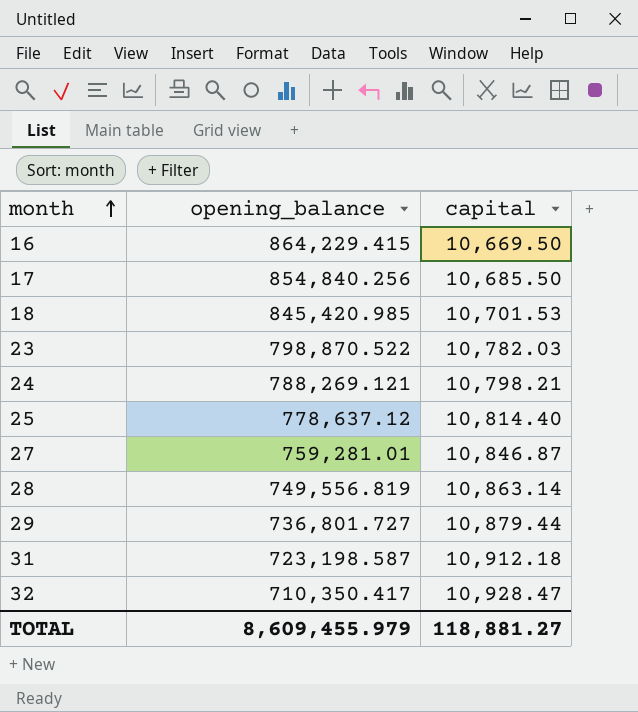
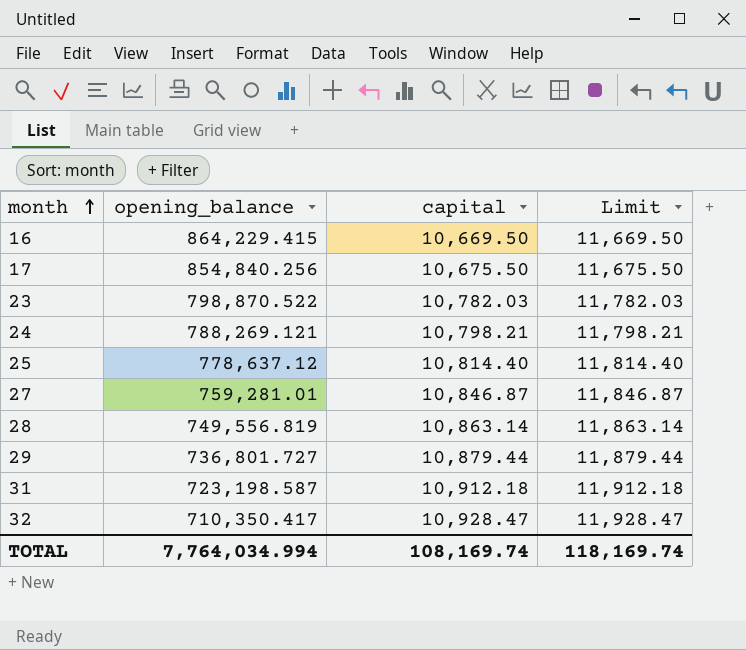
column Limit | formula: none -> [capital] + 1000
row 18: 845,420.985 | 10,701.53 -> none
17 | capital: 10,685.50 -> 10,675.50
TOTAL | opening_balance: 8,609,455.979 -> 7,764,034.994
TOTAL | capital: 118,881.27 -> 108,169.74

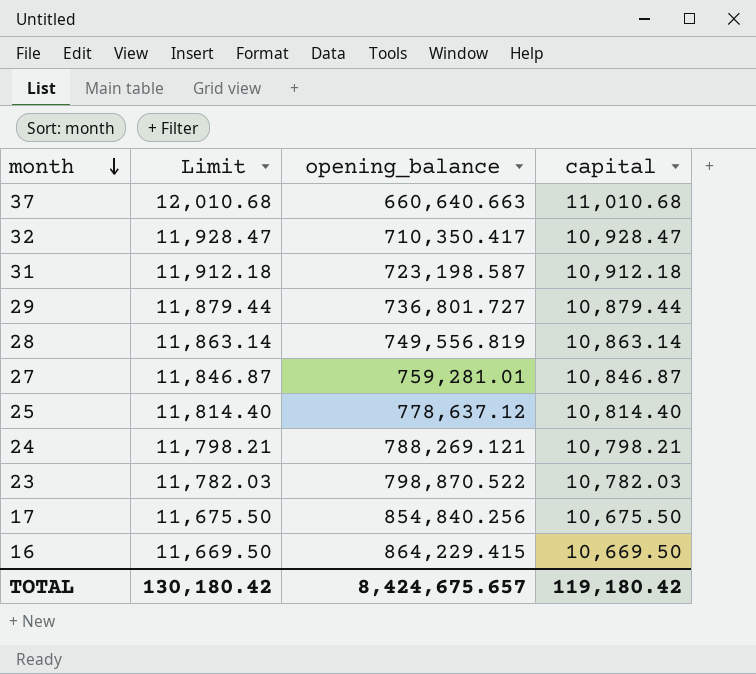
row order: month ascending -> month descending
column Limit | position: 4 -> 2
row 37: none -> 12,010.68 | 660,640.663 | 11,010.68
TOTAL | Limit: 118,169.74 -> 130,180.42
TOTAL | opening_balance: 7,764,034.994 -> 8,424,675.657
TOTAL | capital: 108,169.74 -> 119,180.42

